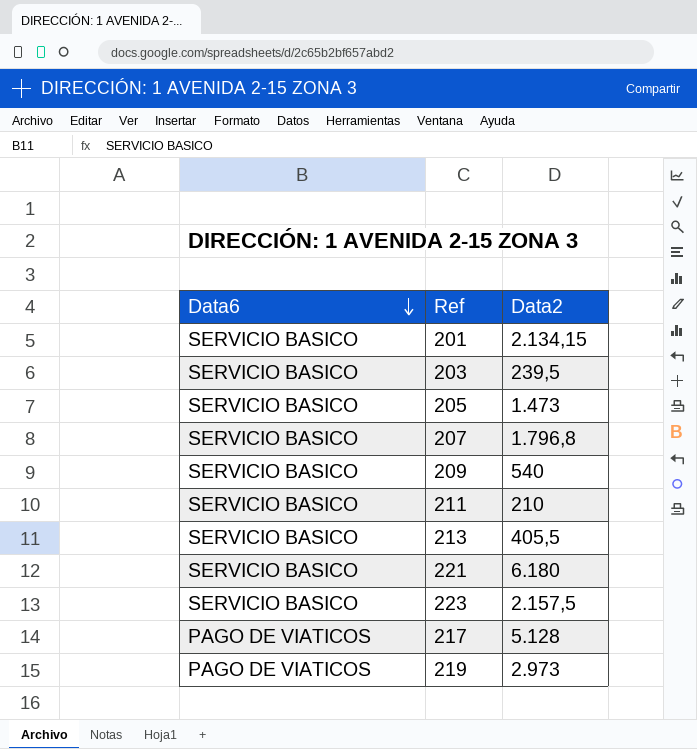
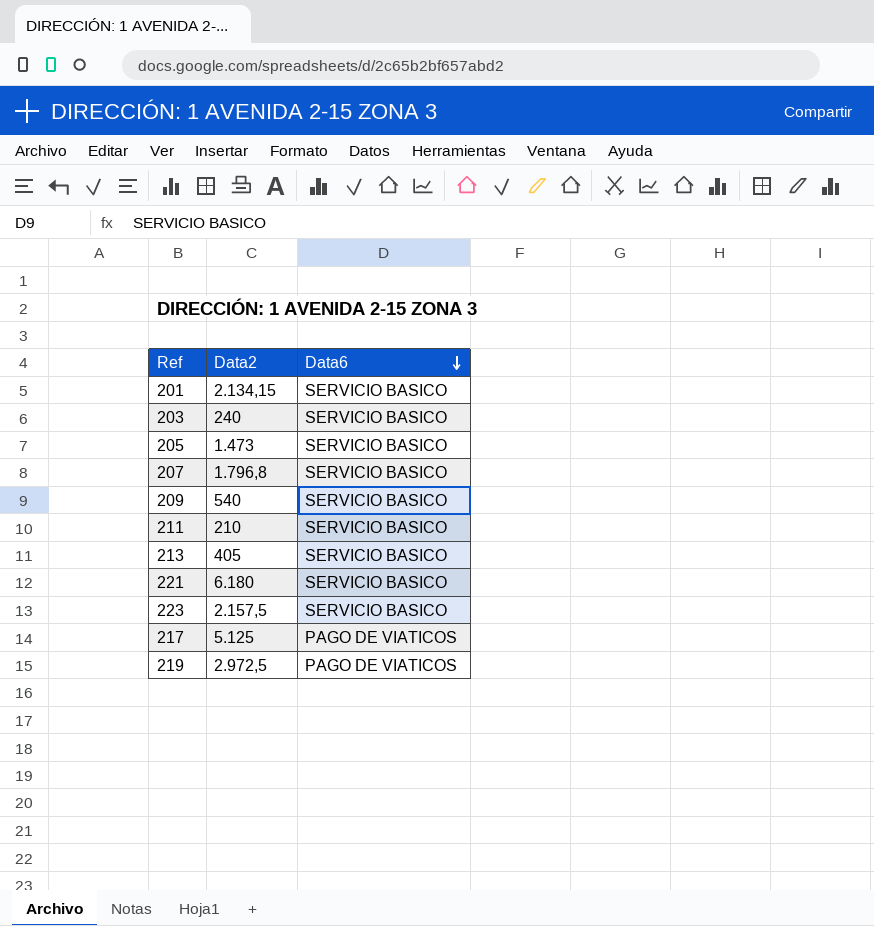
column Data6 | position: 1 -> 3
203 | Data2: 239,5 -> 240
213 | Data2: 405,5 -> 405
217 | Data2: 5.128 -> 5.125
219 | Data2: 2.973 -> 2.972,5

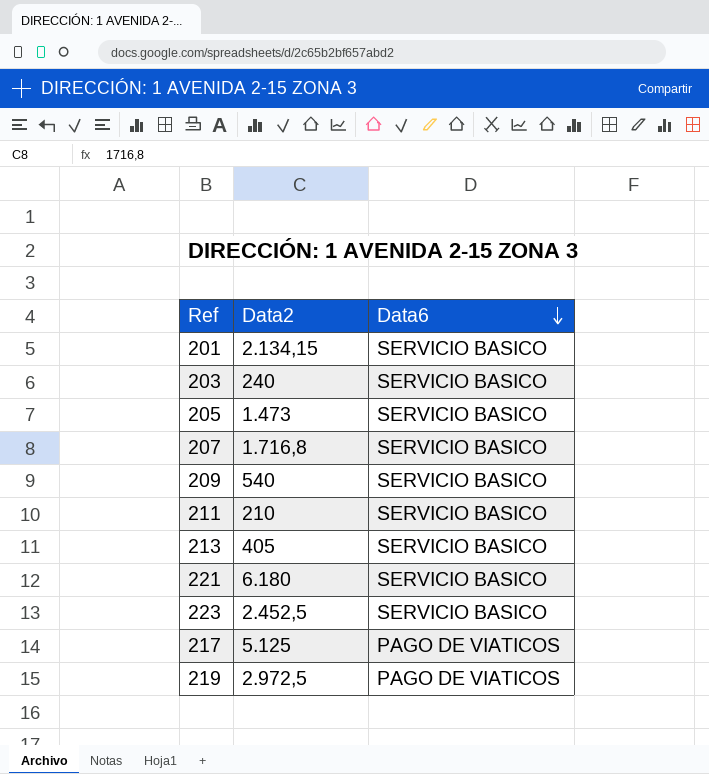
207 | Data2: 1.796,8 -> 1.716,8
223 | Data2: 2.157,5 -> 2.452,5

